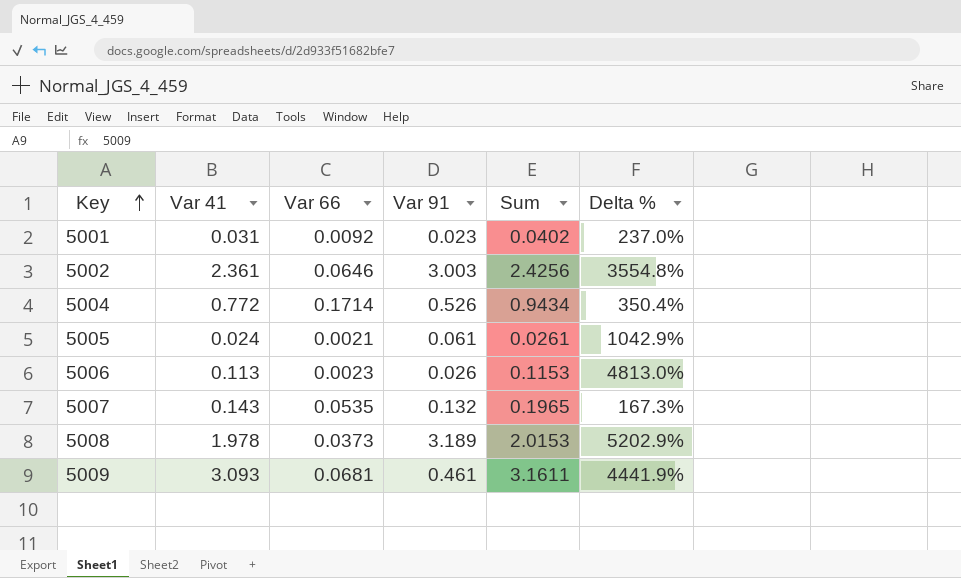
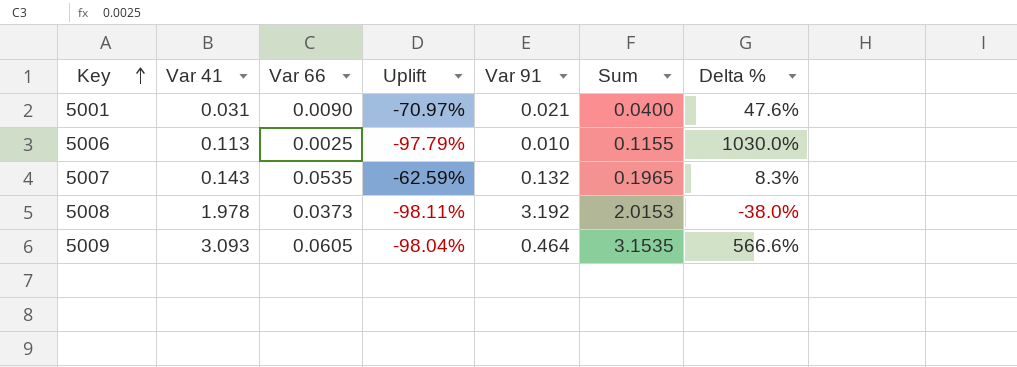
column Uplift | formula: none -> ([Var 66] - [Var 41]) / [Var 41]
column Delta % | formula: ([Var 41] - [Var 66]) / [Var 66] -> ([Var 41] - [Var 91]) / [Var 91]
row 5002: 2.361 | 0.0646 | 3.003 | 2.4256 | 3554.8% -> none
row 5004: 0.772 | 0.1714 | 0.526 | 0.9434 | 350.4% -> none
row 5005: 0.024 | 0.0021 | 0.061 | 0.0261 | 1042.9% -> none
5001 | Var 66: 0.0092 -> 0.0090
5001 | Var 91: 0.023 -> 0.021
5001 | Sum: 0.0402 -> 0.0400
5006 | Var 66: 0.0023 -> 0.0025
5006 | Var 91: 0.026 -> 0.010
5006 | Sum: 0.1153 -> 0.1155
5008 | Var 91: 3.189 -> 3.192
5009 | Var 66: 0.0681 -> 0.0605
5009 | Var 91: 0.461 -> 0.464
5009 | Sum: 3.1611 -> 3.1535

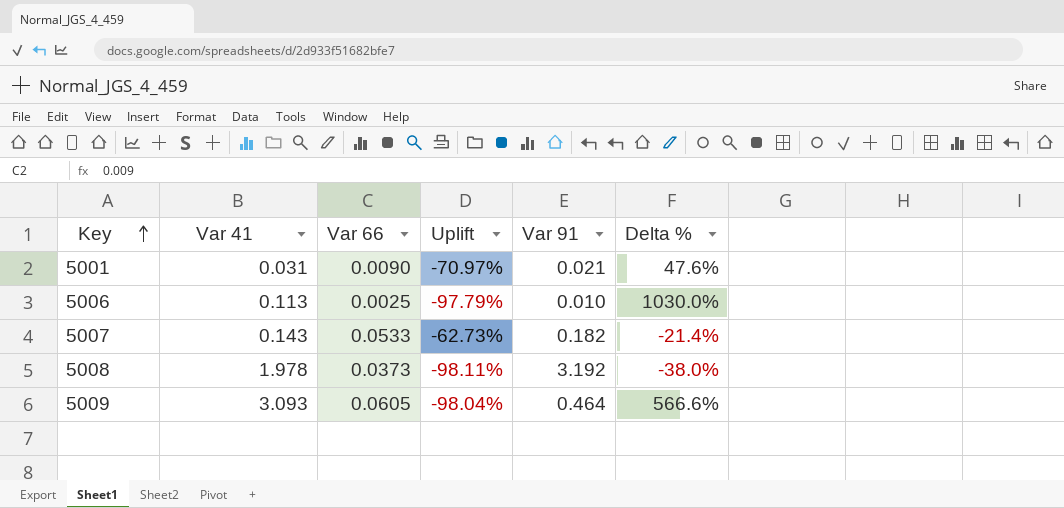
column Sum | formula: [Var 41] + [Var 66] -> none
5007 | Var 66: 0.0535 -> 0.0533
5007 | Uplift: -62.59% -> -62.73%
5007 | Var 91: 0.132 -> 0.182
5007 | Delta %: 8.3% -> -21.4%

